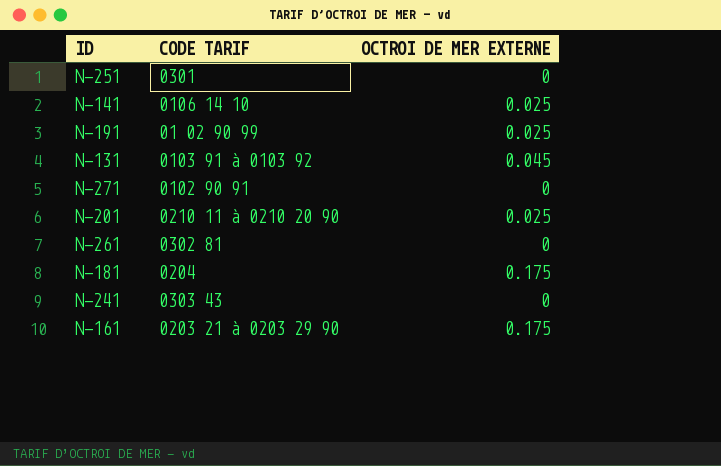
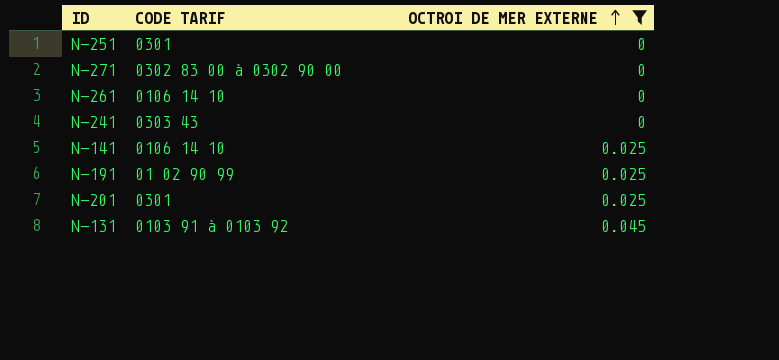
filter: none -> OCTROI DE MER EXTERNE != 0.175
row order: none -> OCTROI DE MER EXTERNE ascending
N-271 | CODE TARIF: 0102 90 91 -> 0302 83 00 à 0302 90 00
N-261 | CODE TARIF: 0302 81 -> 0106 14 10
N-201 | CODE TARIF: 0210 11 à 0210 20 90 -> 0301

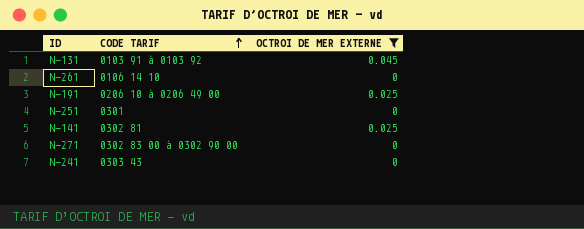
row order: OCTROI DE MER EXTERNE ascending -> CODE TARIF ascending
row N-201: 0301 | 0.025 -> none
N-191 | CODE TARIF: 01 02 90 99 -> 0206 10 à 0206 49 00
N-141 | CODE TARIF: 0106 14 10 -> 0302 81

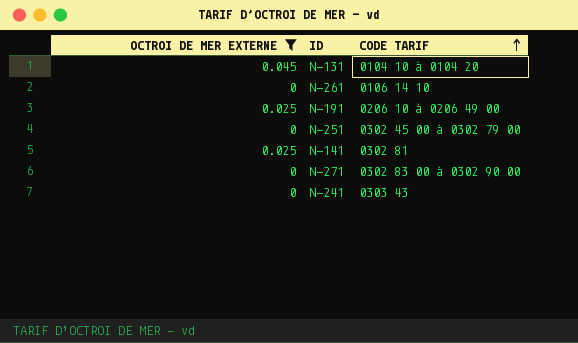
column OCTROI DE MER EXTERNE | position: 3 -> 1
N-131 | CODE TARIF: 0103 91 à 0103 92 -> 0104 10 à 0104 20
N-251 | CODE TARIF: 0301 -> 0302 45 00 à 0302 79 00

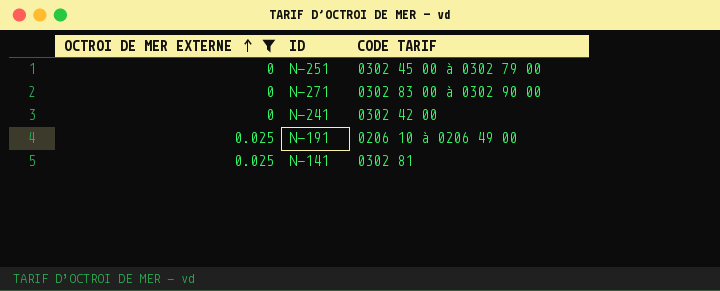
row order: CODE TARIF ascending -> OCTROI DE MER EXTERNE ascending
row N-131: 0.045 | 0104 10 à 0104 20 -> none
row N-261: 0 | 0106 14 10 -> none
N-241 | CODE TARIF: 0303 43 -> 0302 42 00

